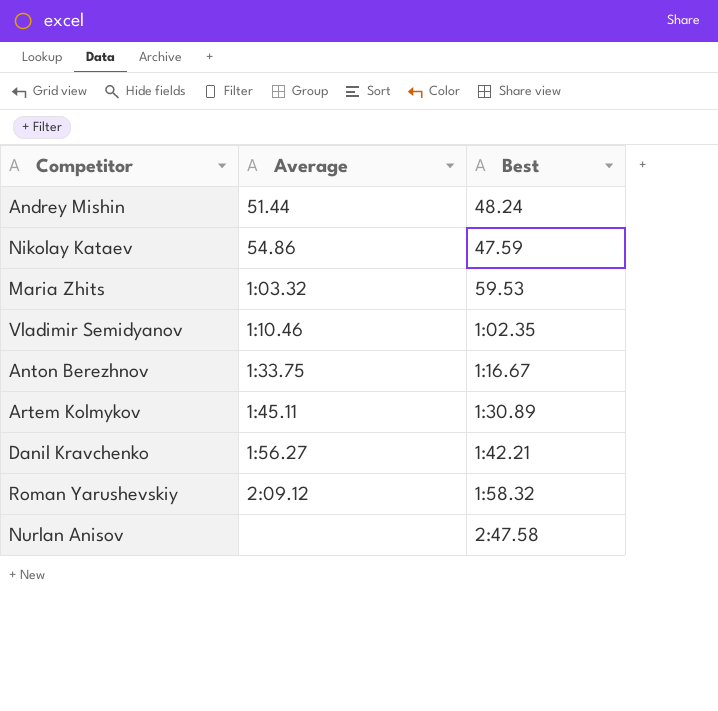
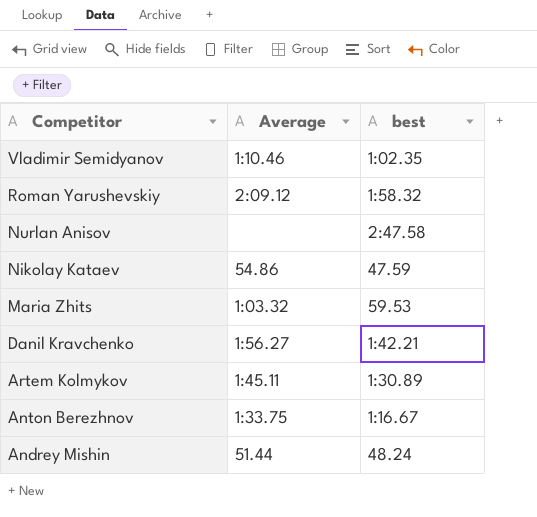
row order: none -> Competitor descending
column name: Best -> best

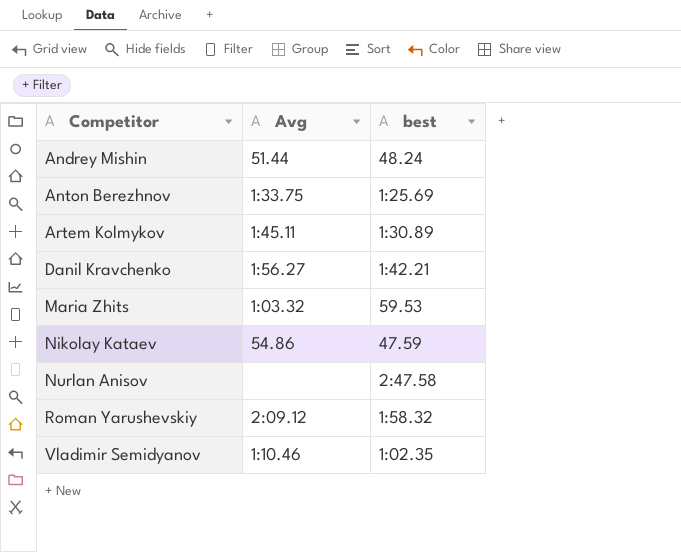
row order: Competitor descending -> Competitor ascending
column name: Average -> Avg
Anton Berezhnov | best: 1:16.67 -> 1:25.69

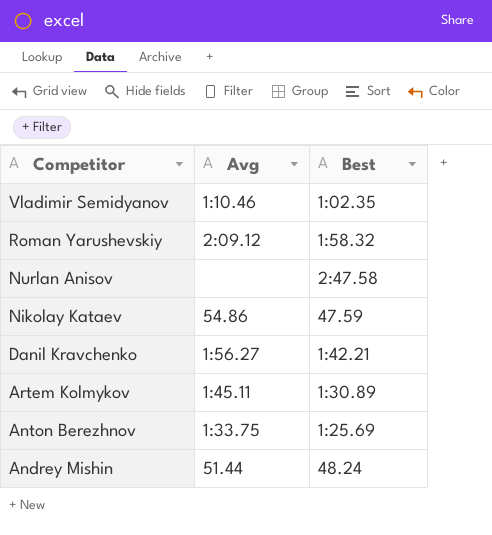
row order: Competitor ascending -> Competitor descending
column name: best -> Best
row Maria Zhits: 1:03.32 | 59.53 -> none

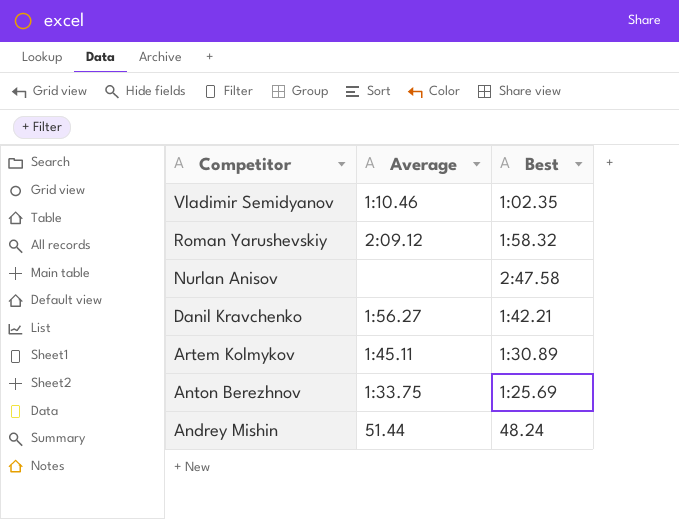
column name: Avg -> Average
row Nikolay Kataev: 54.86 | 47.59 -> none

